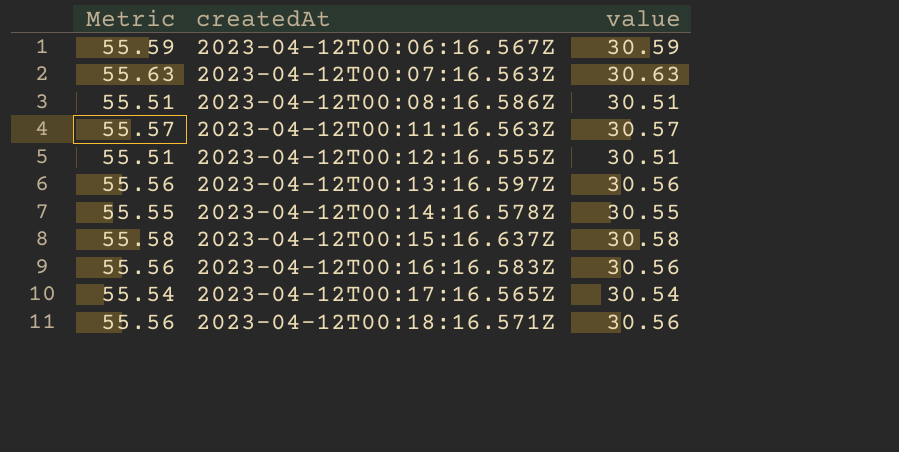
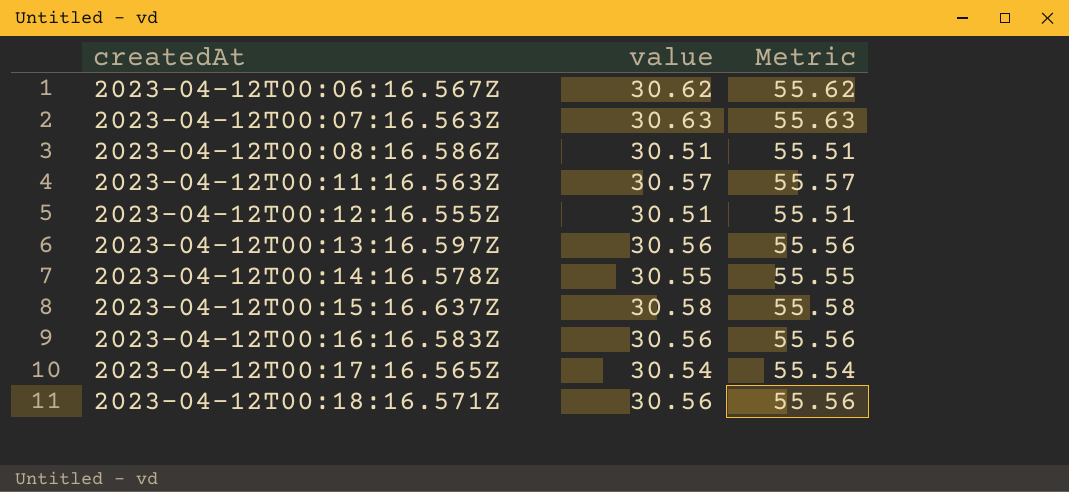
column Metric | position: 1 -> 3
2023-04-12T00:06:16.567Z | value: 30.59 -> 30.62
2023-04-12T00:06:16.567Z | Metric: 55.59 -> 55.62

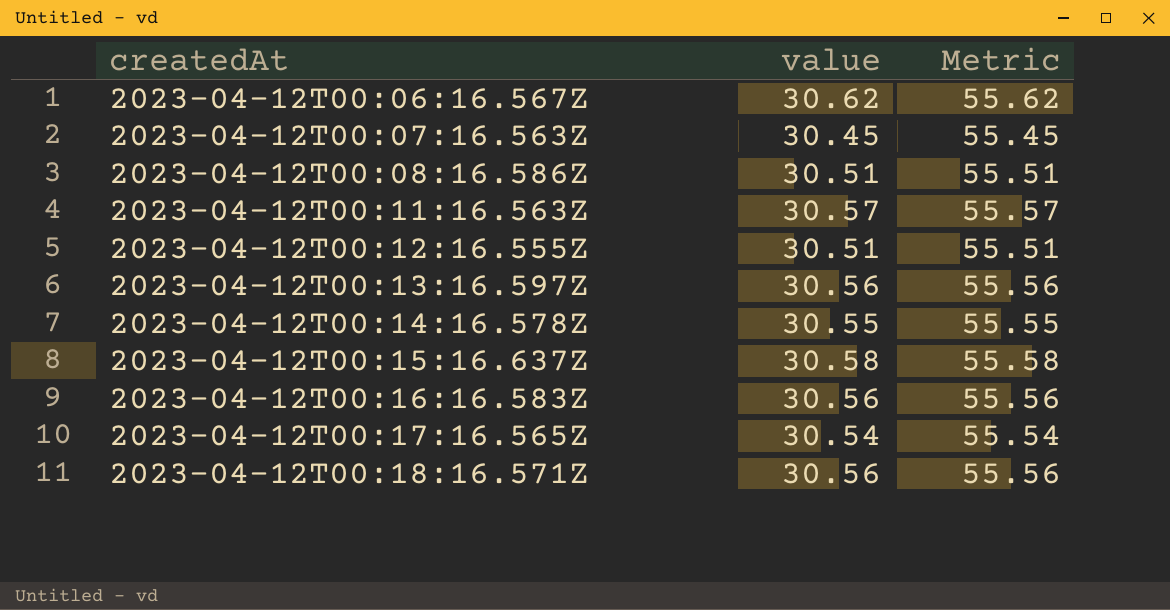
2023-04-12T00:07:16.563Z | value: 30.63 -> 30.45
2023-04-12T00:07:16.563Z | Metric: 55.63 -> 55.45

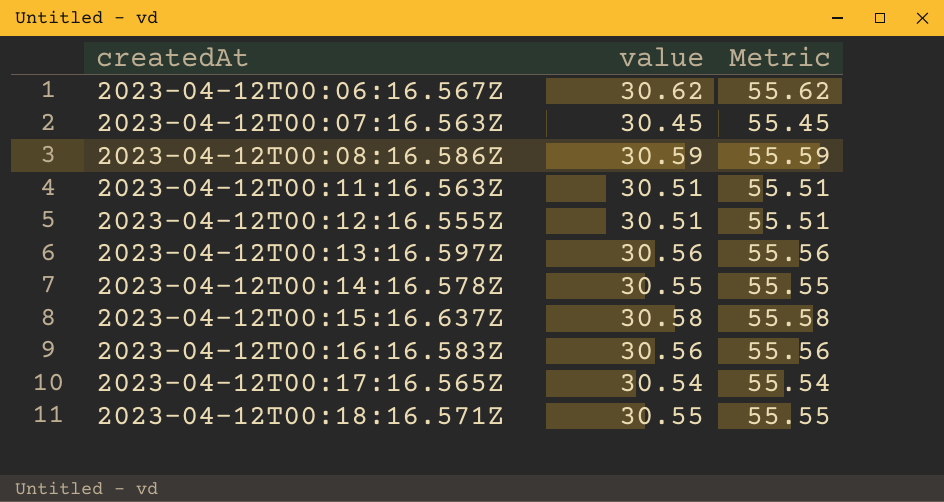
2023-04-12T00:08:16.586Z | value: 30.51 -> 30.59
2023-04-12T00:08:16.586Z | Metric: 55.51 -> 55.59
2023-04-12T00:11:16.563Z | value: 30.57 -> 30.51
2023-04-12T00:11:16.563Z | Metric: 55.57 -> 55.51
2023-04-12T00:18:16.571Z | value: 30.56 -> 30.55
2023-04-12T00:18:16.571Z | Metric: 55.56 -> 55.55

